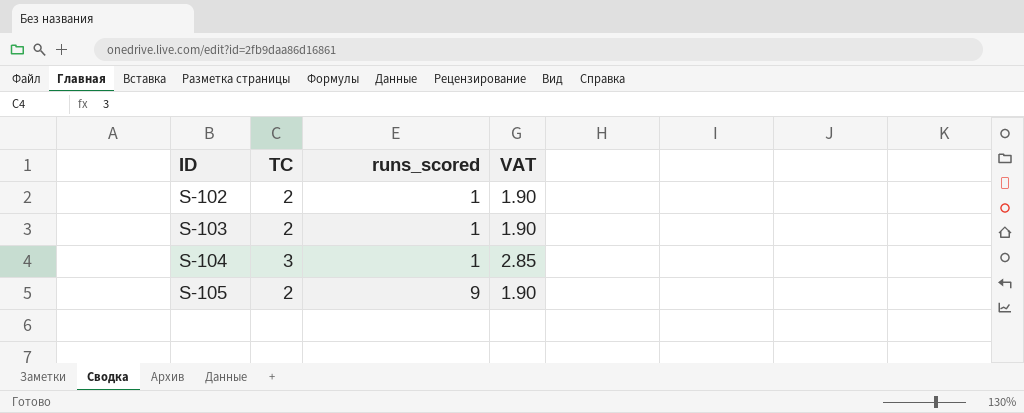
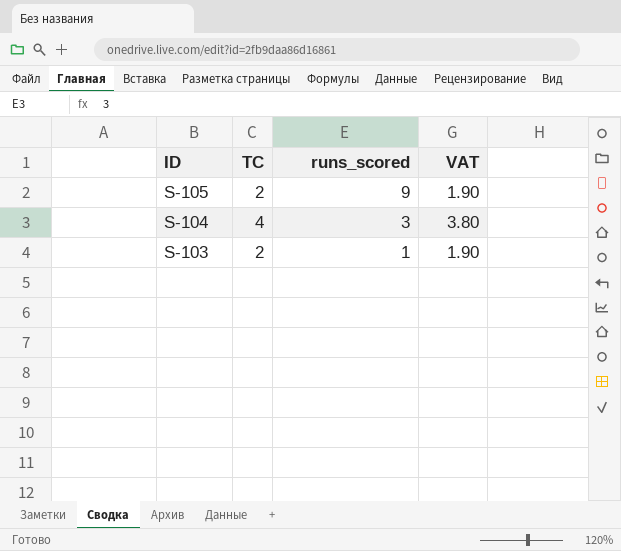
row order: ID ascending -> ID descending
row S-102: 2 | 1 | 1.90 -> none
S-104 | TC: 3 -> 4
S-104 | runs_scored: 1 -> 3
S-104 | VAT: 2.85 -> 3.80

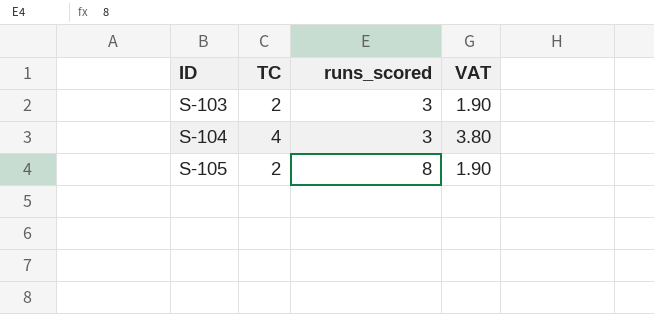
row order: ID descending -> ID ascending
S-103 | runs_scored: 1 -> 3
S-105 | runs_scored: 9 -> 8

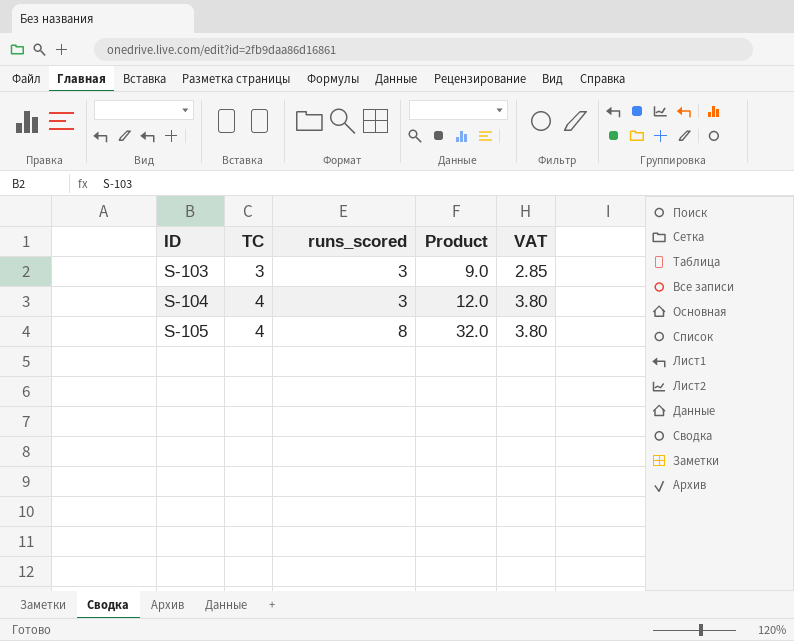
column Product | formula: none -> [TC] * [runs_scored]
S-103 | TC: 2 -> 3
S-103 | VAT: 1.90 -> 2.85
S-105 | TC: 2 -> 4
S-105 | VAT: 1.90 -> 3.80

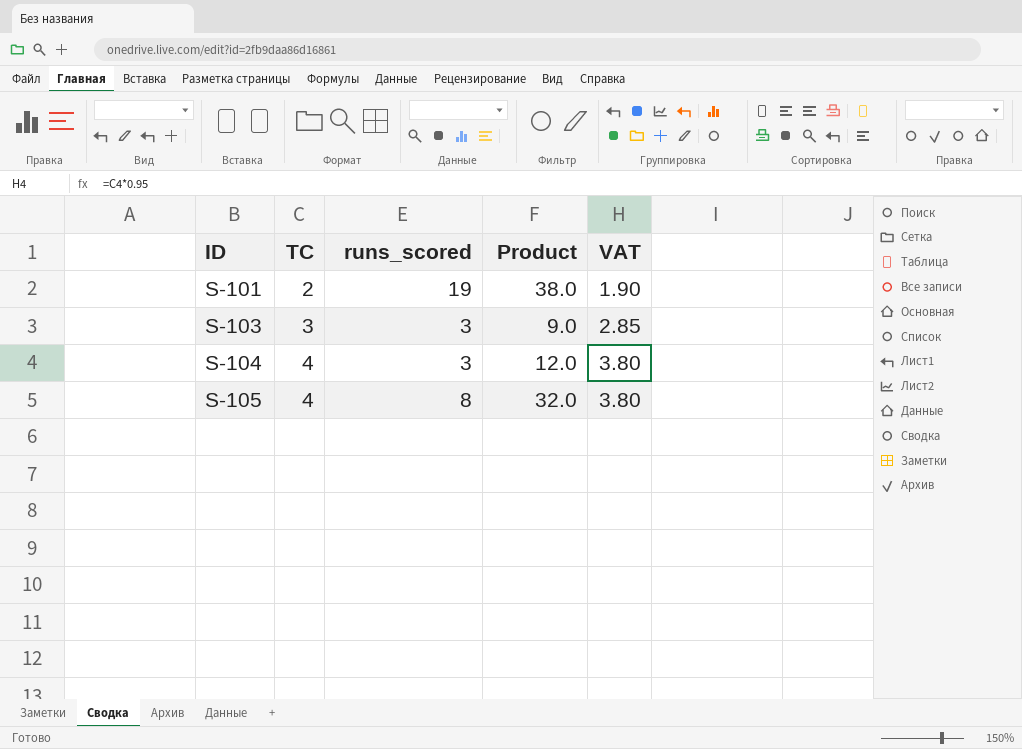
row S-101: none -> 2 | 19 | 38.0 | 1.90

